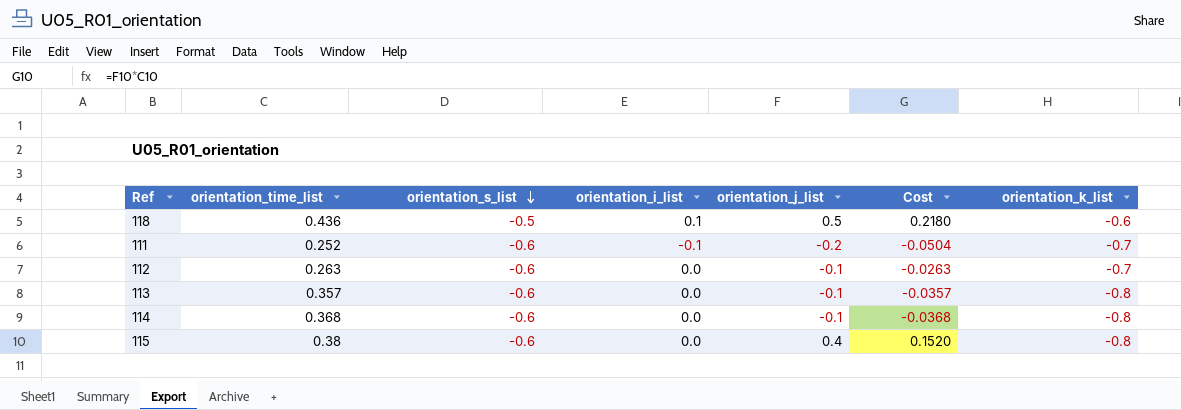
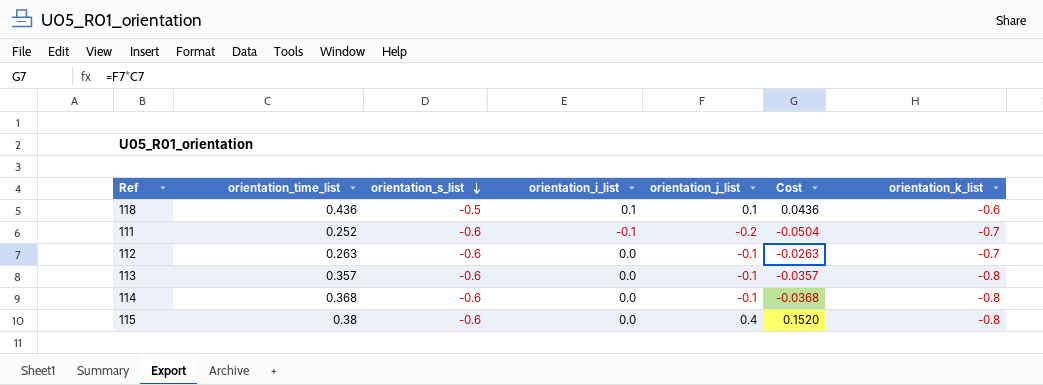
118 | orientation_j_list: 0.5 -> 0.1
118 | Cost: 0.2180 -> 0.0436

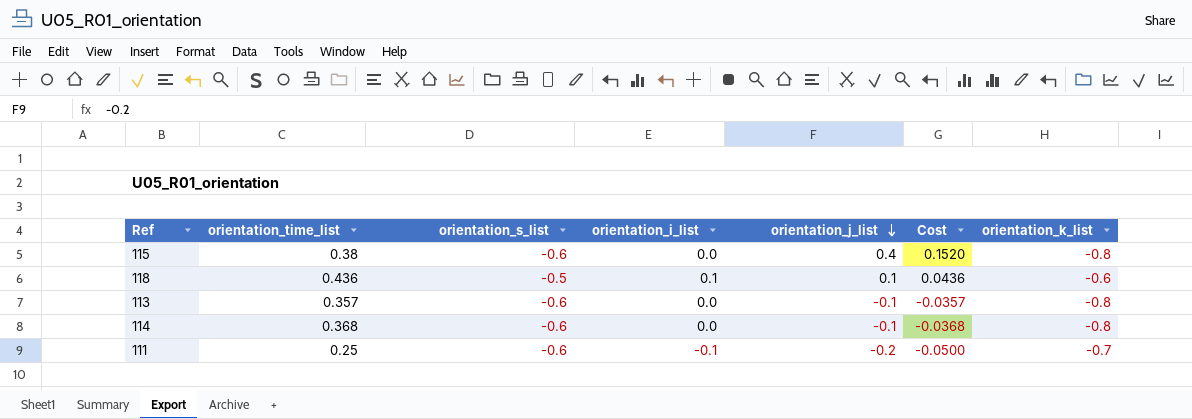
row order: orientation_s_list descending -> orientation_j_list descending
row 112: 0.263 | -0.6 | 0.0 | -0.1 | -0.0263 | -0.7 -> none
111 | orientation_time_list: 0.252 -> 0.25
111 | Cost: -0.0504 -> -0.0500

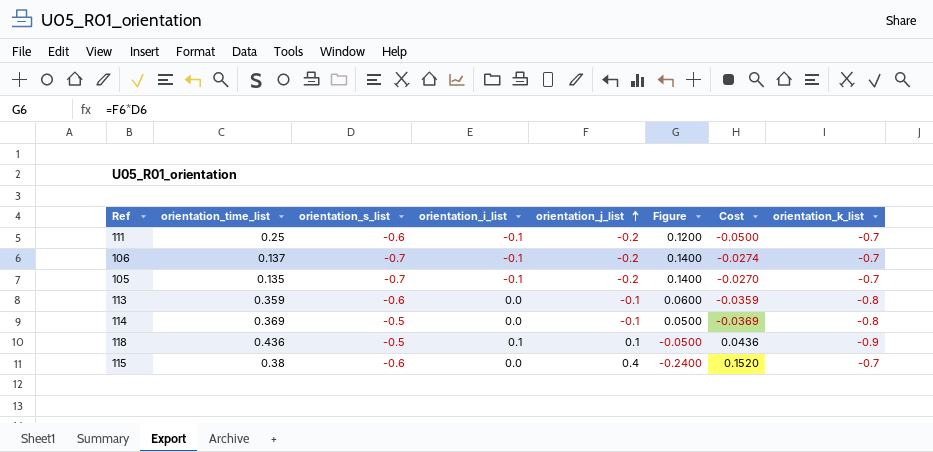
row order: orientation_j_list descending -> orientation_j_list ascending
column Figure | formula: none -> [orientation_s_list] * [orientation_j_list]
row 106: none -> 0.137 | -0.7 | -0.1 | -0.2 | 0.1400 | -0.0274 | -0.7
row 105: none -> 0.135 | -0.7 | -0.1 | -0.2 | 0.1400 | -0.0270 | -0.7
113 | orientation_time_list: 0.357 -> 0.359
113 | Cost: -0.0357 -> -0.0359
114 | orientation_time_list: 0.368 -> 0.369
114 | orientation_s_list: -0.6 -> -0.5
114 | Cost: -0.0368 -> -0.0369
118 | orientation_k_list: -0.6 -> -0.9
115 | orientation_k_list: -0.8 -> -0.7

